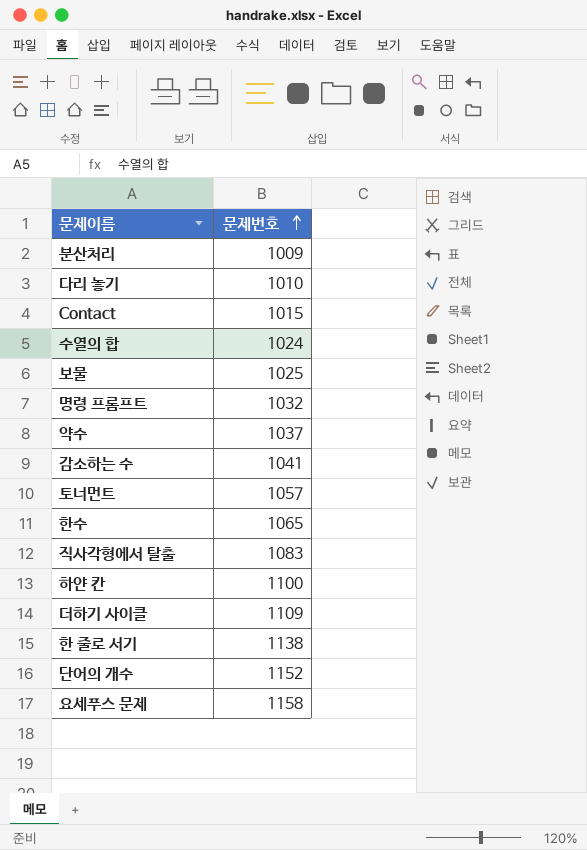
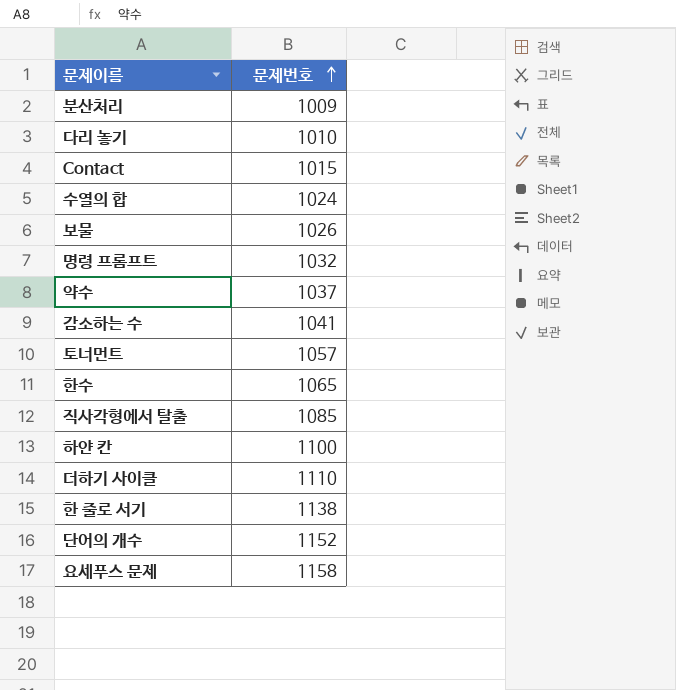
보물 | 문제번호: 1025 -> 1026
직사각형에서 탈출 | 문제번호: 1083 -> 1085
더하기 사이클 | 문제번호: 1109 -> 1110

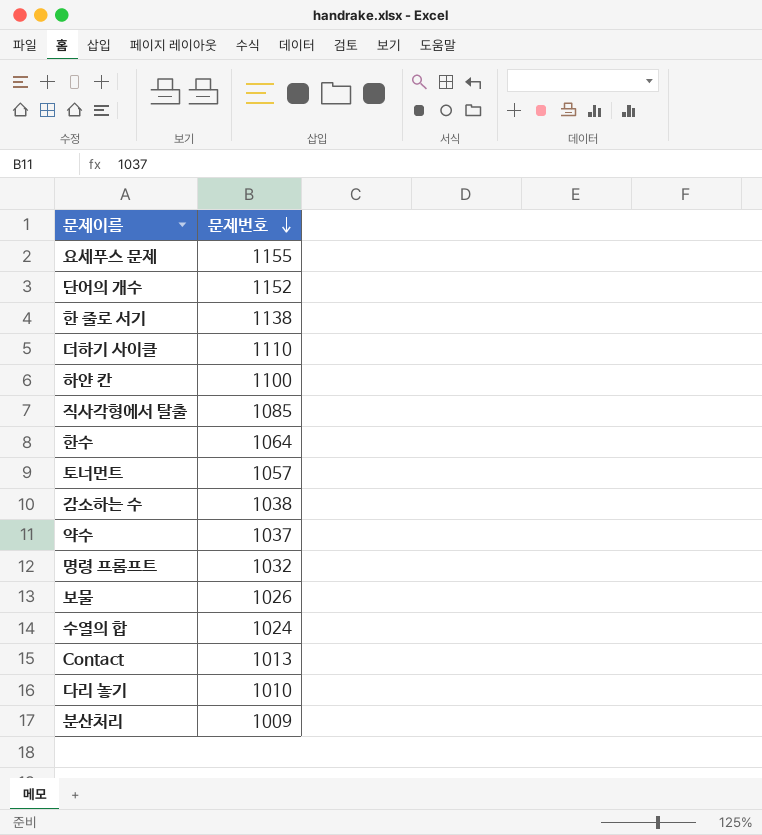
row order: 문제번호 ascending -> 문제번호 descending
요세푸스 문제 | 문제번호: 1158 -> 1155
한수 | 문제번호: 1065 -> 1064
감소하는 수 | 문제번호: 1041 -> 1038
Contact | 문제번호: 1015 -> 1013

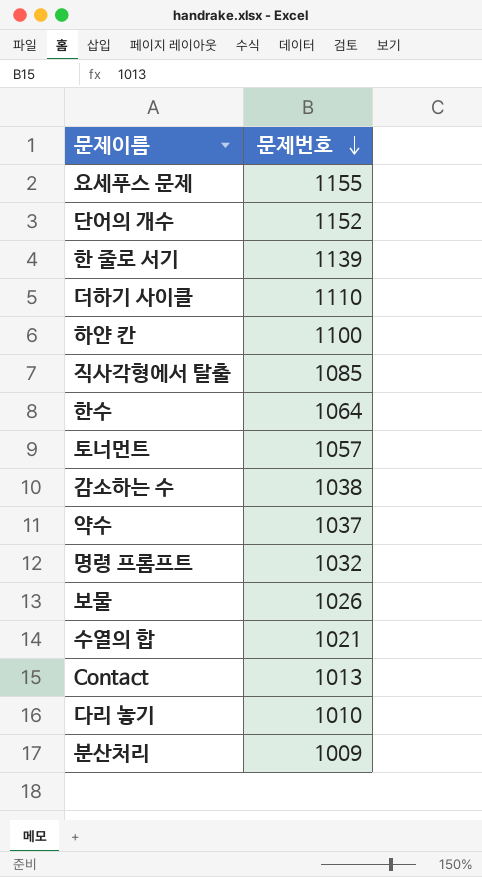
한 줄로 서기 | 문제번호: 1138 -> 1139
수열의 합 | 문제번호: 1024 -> 1021

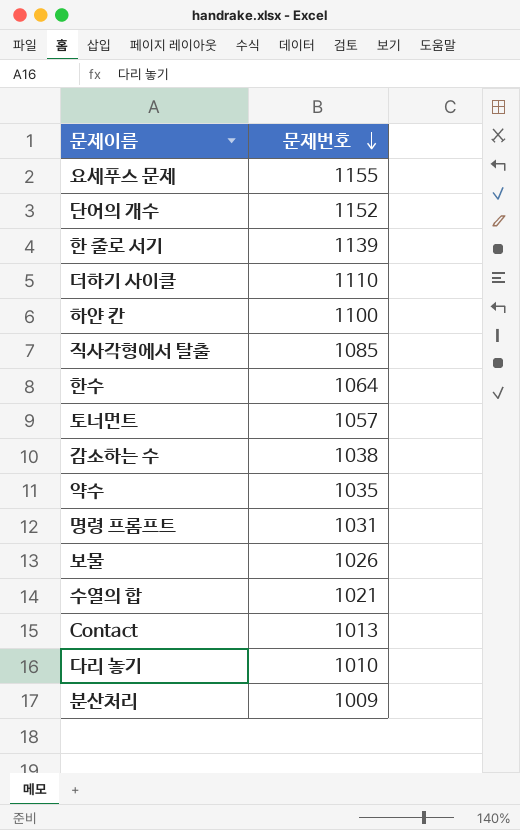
약수 | 문제번호: 1037 -> 1035
명령 프롬프트 | 문제번호: 1032 -> 1031

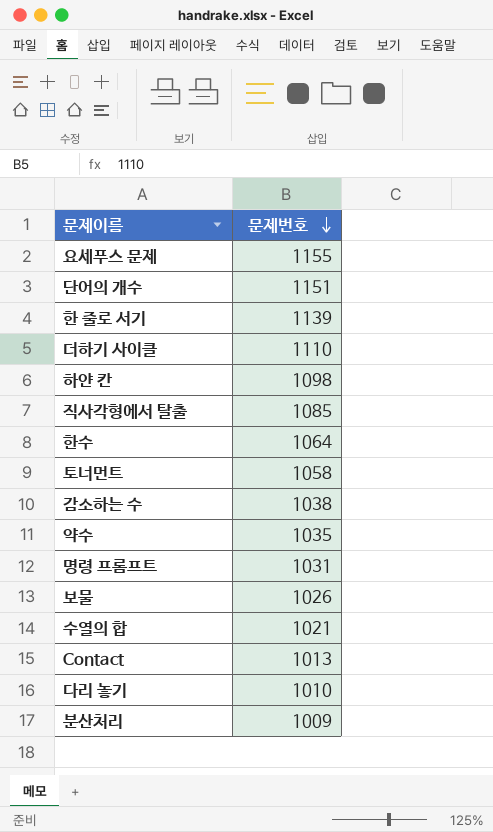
단어의 개수 | 문제번호: 1152 -> 1151
하얀 칸 | 문제번호: 1100 -> 1098
토너먼트 | 문제번호: 1057 -> 1058

